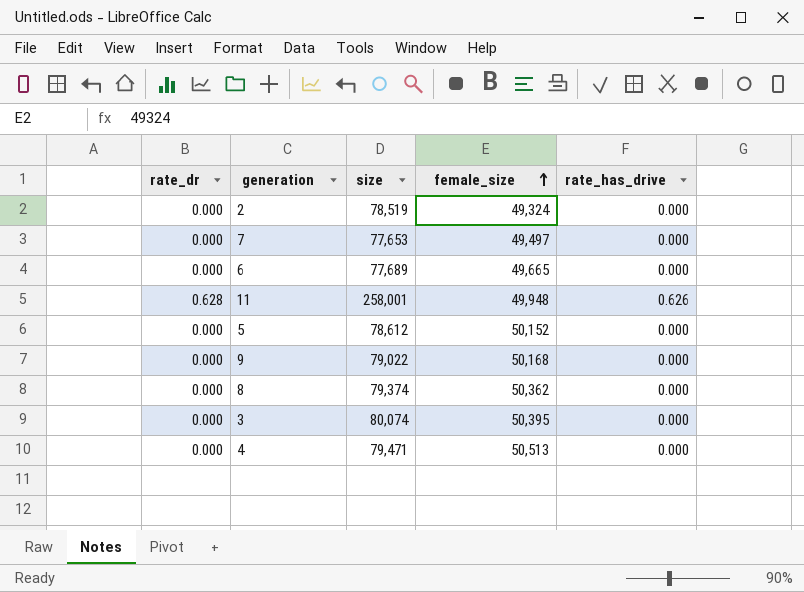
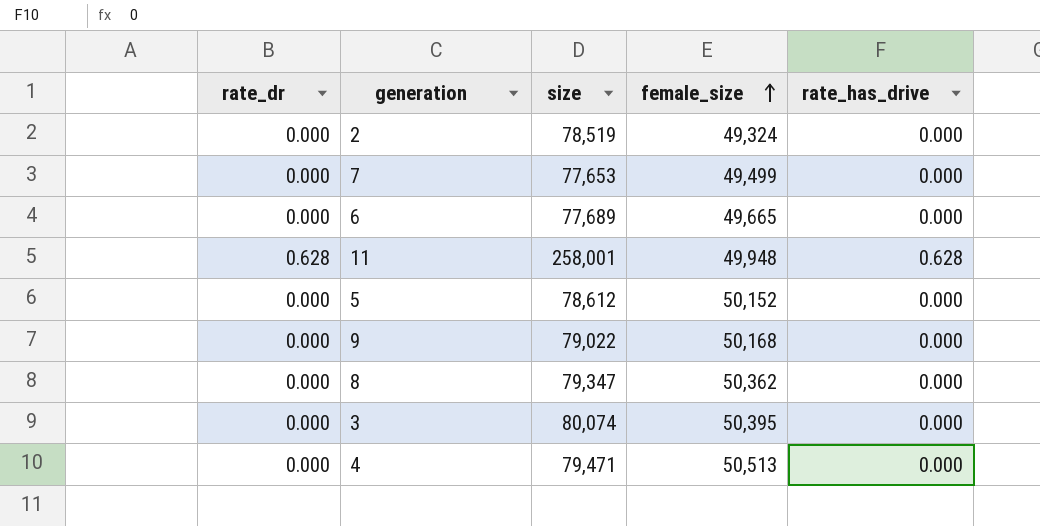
7 | female_size: 49,497 -> 49,499
11 | rate_has_drive: 0.626 -> 0.628
8 | size: 79,374 -> 79,347

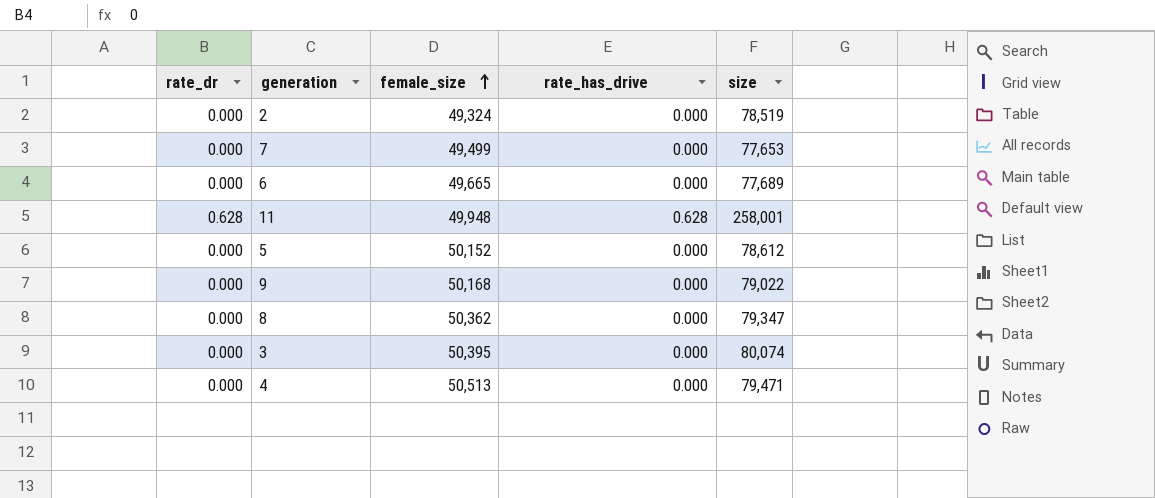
column size | position: 3 -> 5

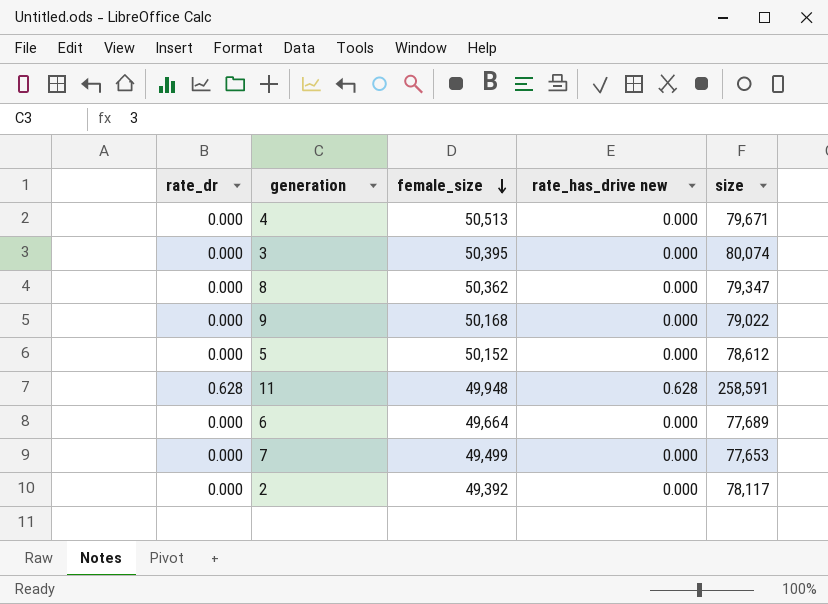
row order: female_size ascending -> female_size descending
column name: rate_has_drive -> rate_has_drive new
4 | size: 79,471 -> 79,671
11 | size: 258,001 -> 258,591
6 | female_size: 49,665 -> 49,664
2 | female_size: 49,324 -> 49,392
2 | size: 78,519 -> 78,117

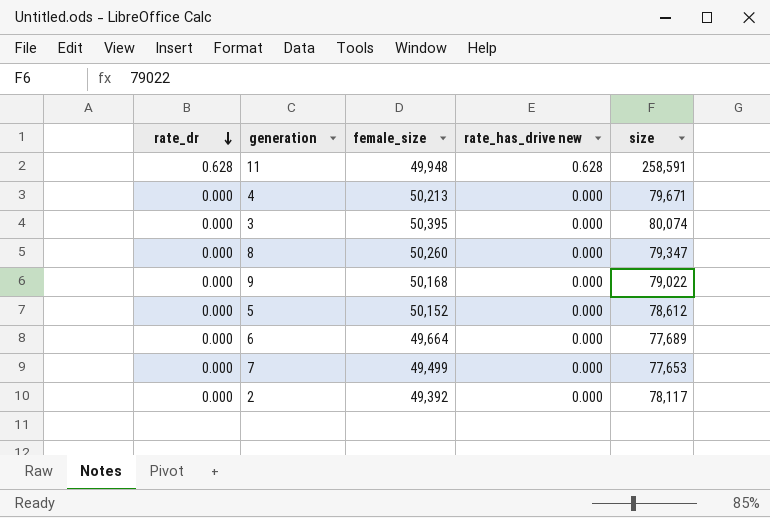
row order: female_size descending -> rate_dr descending
4 | female_size: 50,513 -> 50,213
8 | female_size: 50,362 -> 50,260

